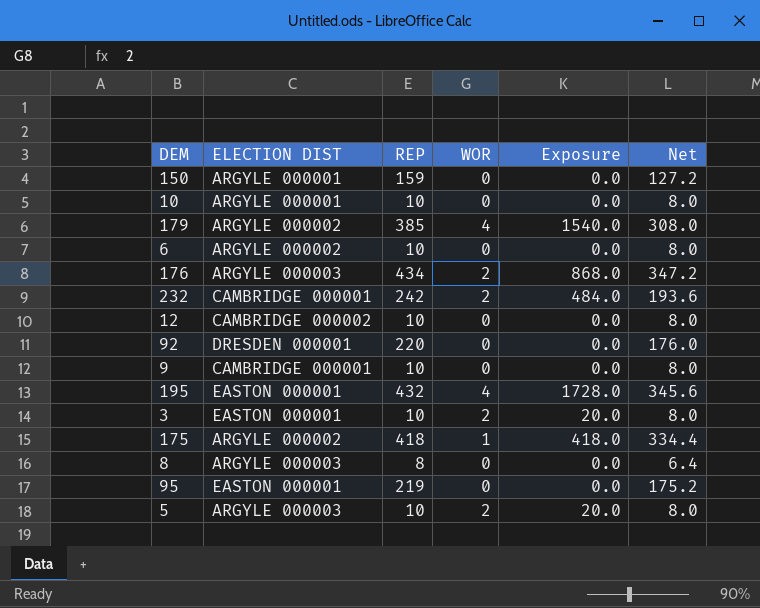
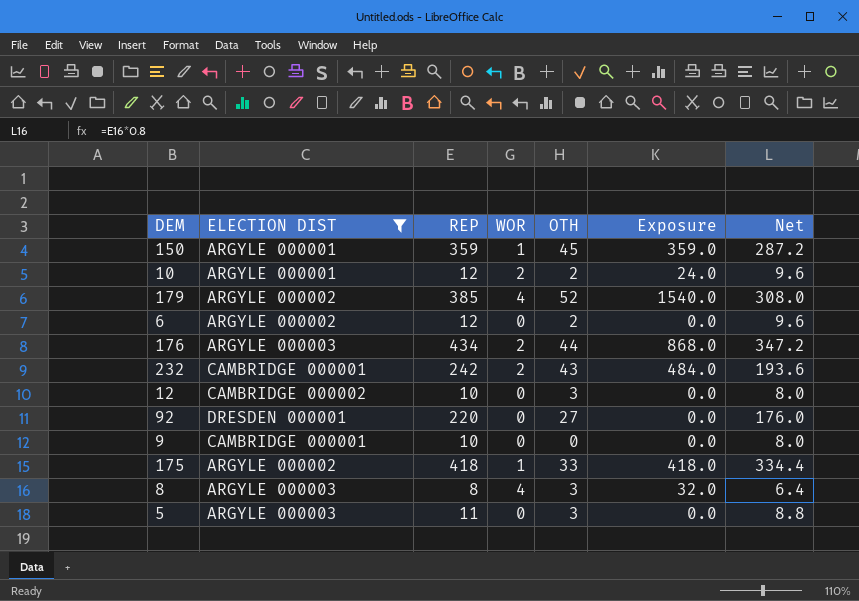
filter: none -> ELECTION DIST != EASTON 000001
column OTH | position: none -> 5
150 | REP: 159 -> 359
150 | WOR: 0 -> 1
150 | Exposure: 0.0 -> 359.0
150 | Net: 127.2 -> 287.2
10 | REP: 10 -> 12
10 | WOR: 0 -> 2
10 | Exposure: 0.0 -> 24.0
10 | Net: 8.0 -> 9.6
6 | REP: 10 -> 12
6 | Net: 8.0 -> 9.6
8 | WOR: 0 -> 4
8 | Exposure: 0.0 -> 32.0
5 | REP: 10 -> 11
5 | WOR: 2 -> 0
5 | Exposure: 20.0 -> 0.0
5 | Net: 8.0 -> 8.8

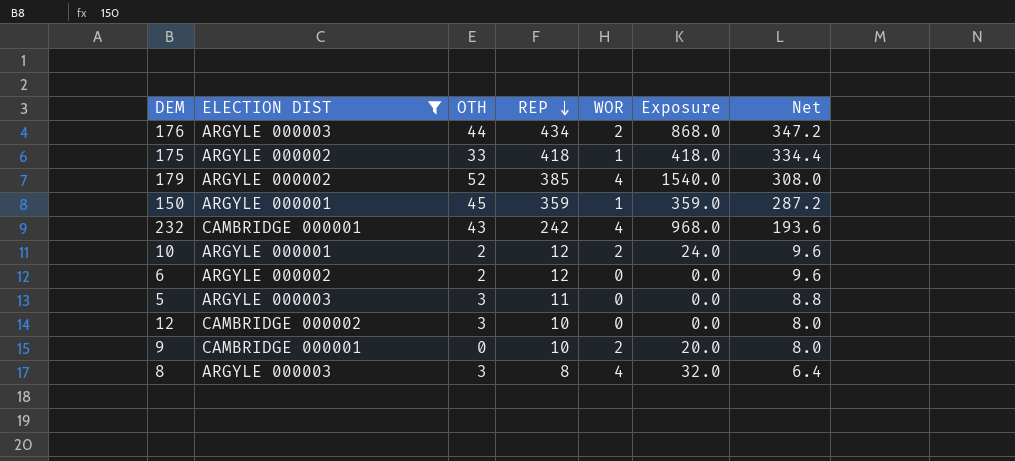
row order: none -> REP descending
column OTH | position: 5 -> 3
row 92: DRESDEN 000001 | 220 | 0 | 27 | 0.0 | 176.0 -> none
232 | WOR: 2 -> 4
232 | Exposure: 484.0 -> 968.0
9 | WOR: 0 -> 2
9 | Exposure: 0.0 -> 20.0

